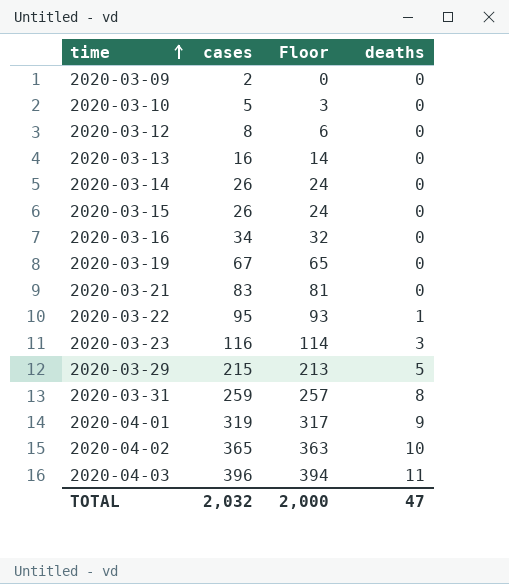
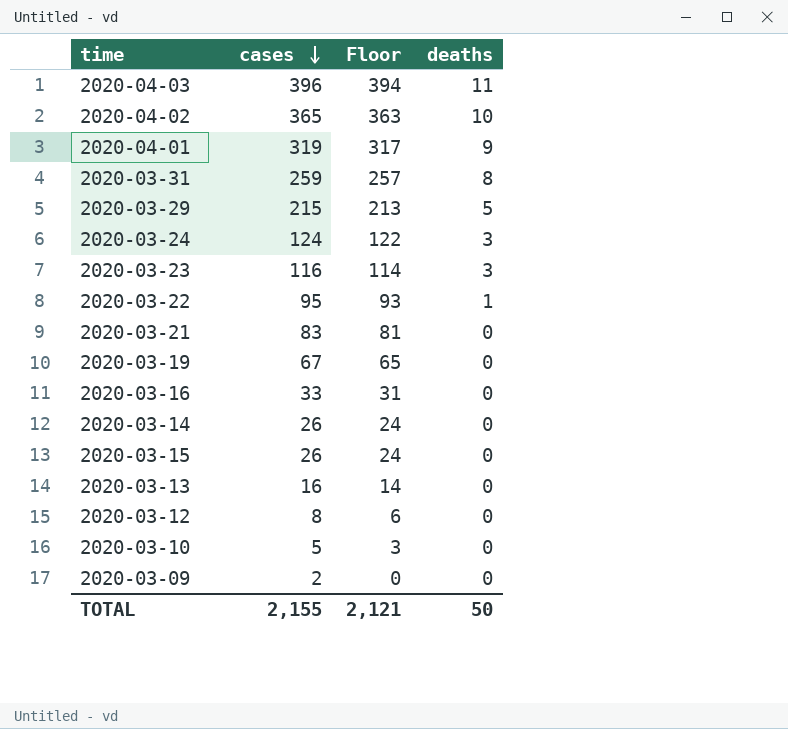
row order: time ascending -> cases descending
row 2020-03-24: none -> 124 | 122 | 3
2020-03-16 | cases: 34 -> 33
2020-03-16 | Floor: 32 -> 31
TOTAL | cases: 2,032 -> 2,155
TOTAL | Floor: 2,000 -> 2,121
TOTAL | deaths: 47 -> 50

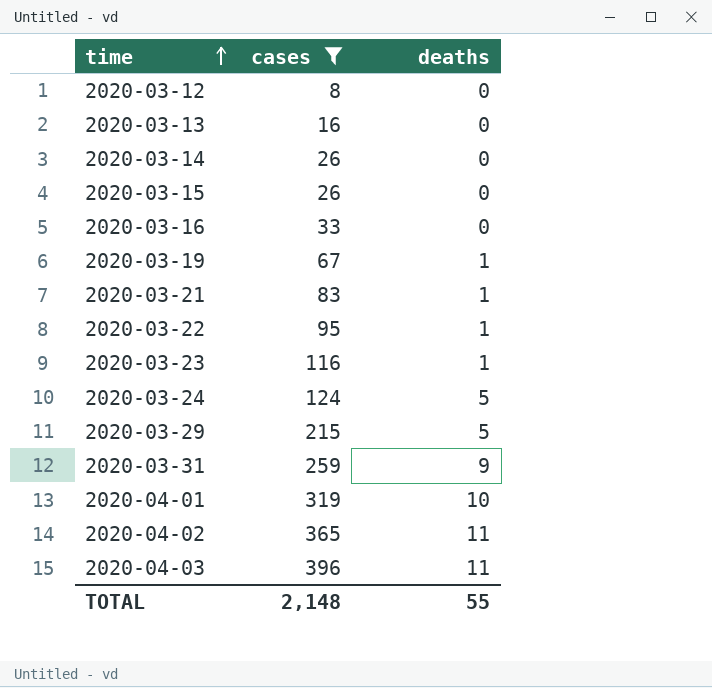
filter: none -> cases >= 8
row order: cases descending -> time ascending
column Floor | formula: [cases] - 2 -> none
2020-03-19 | deaths: 0 -> 1
2020-03-21 | deaths: 0 -> 1
2020-03-23 | deaths: 3 -> 1
2020-03-24 | deaths: 3 -> 5
2020-03-31 | deaths: 8 -> 9
2020-04-01 | deaths: 9 -> 10
2020-04-02 | deaths: 10 -> 11
TOTAL | cases: 2,155 -> 2,148
TOTAL | deaths: 50 -> 55

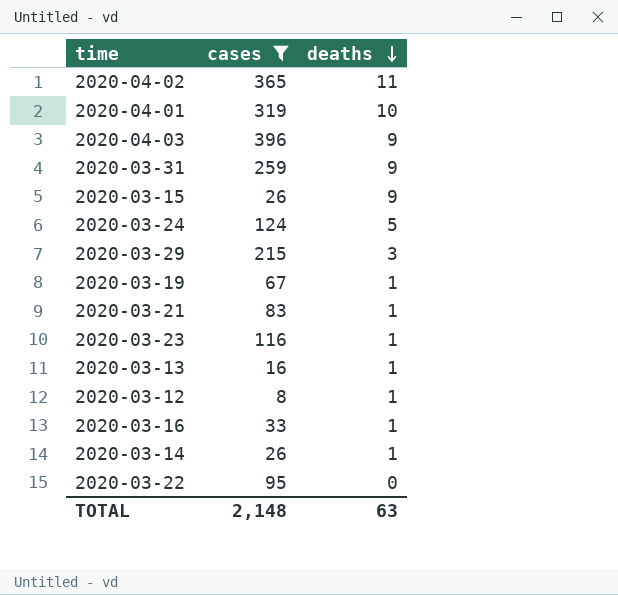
row order: time ascending -> deaths descending
2020-04-03 | deaths: 11 -> 9
2020-03-15 | deaths: 0 -> 9
2020-03-29 | deaths: 5 -> 3
2020-03-13 | deaths: 0 -> 1
2020-03-12 | deaths: 0 -> 1
2020-03-16 | deaths: 0 -> 1
2020-03-14 | deaths: 0 -> 1
2020-03-22 | deaths: 1 -> 0
TOTAL | deaths: 55 -> 63

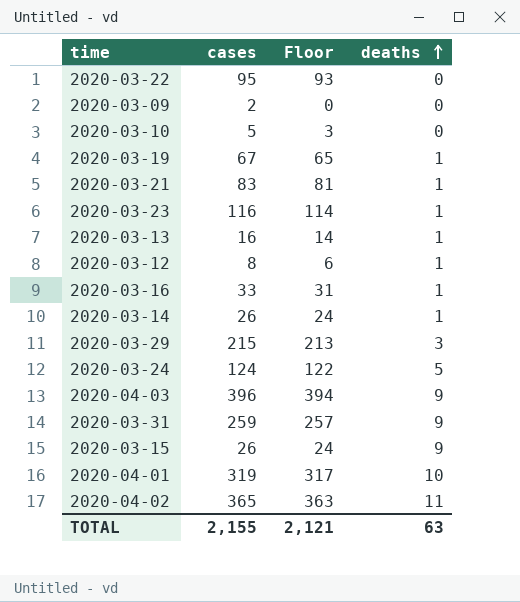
filter: cases >= 8 -> none
row order: deaths descending -> deaths ascending
column Floor | formula: none -> [cases] - 2
TOTAL | cases: 2,148 -> 2,155

